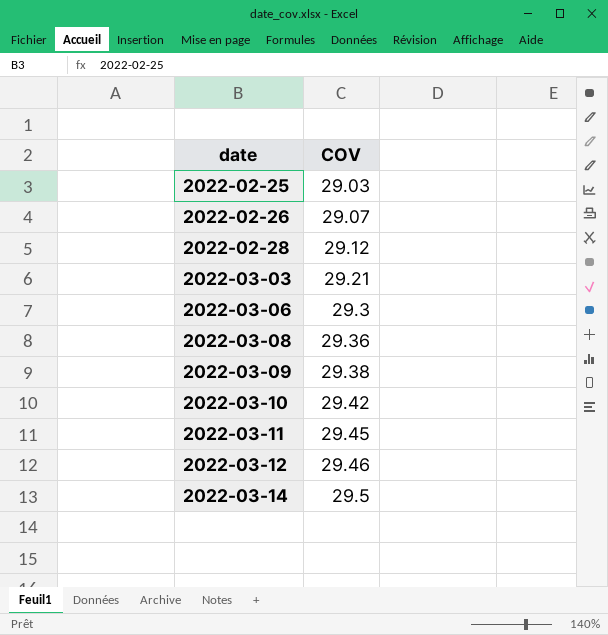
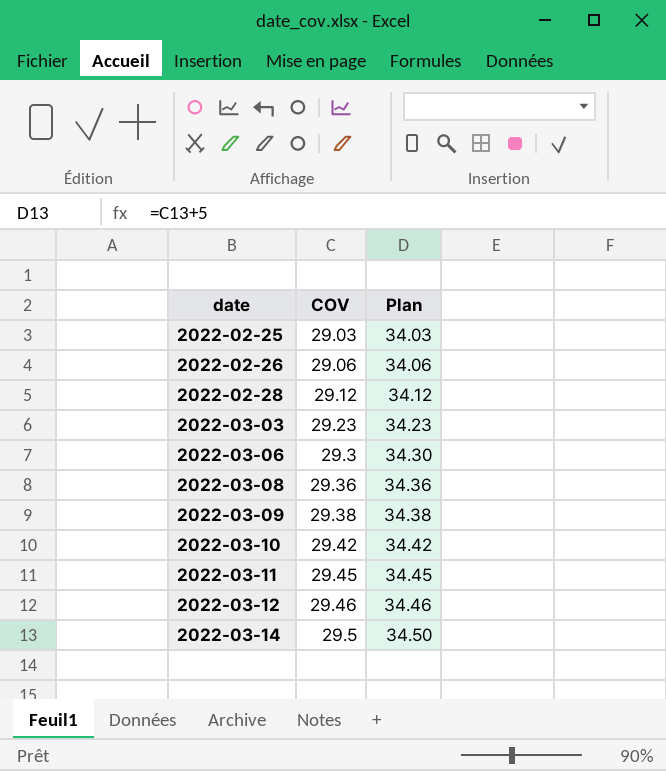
column Plan | formula: none -> [COV] + 5
2022-02-26 | COV: 29.07 -> 29.06
2022-03-03 | COV: 29.21 -> 29.23

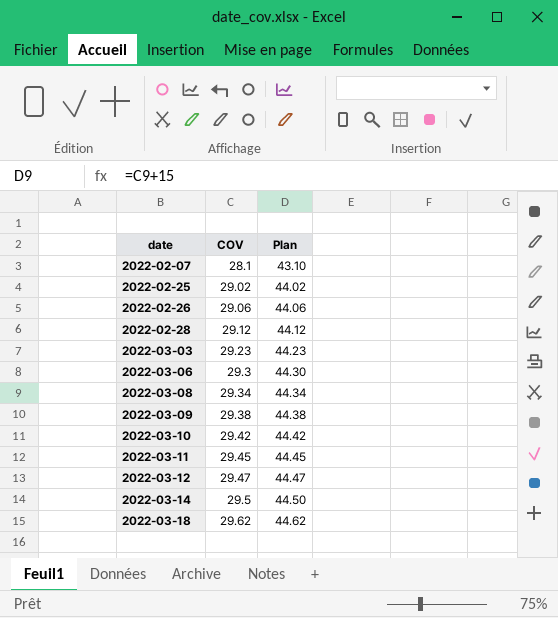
column Plan | formula: [COV] + 5 -> [COV] + 15
row 2022-02-07: none -> 28.1 | 43.10
2022-02-25 | COV: 29.03 -> 29.02
2022-03-08 | COV: 29.36 -> 29.34
2022-03-12 | COV: 29.46 -> 29.47
row 2022-03-18: none -> 29.62 | 44.62

